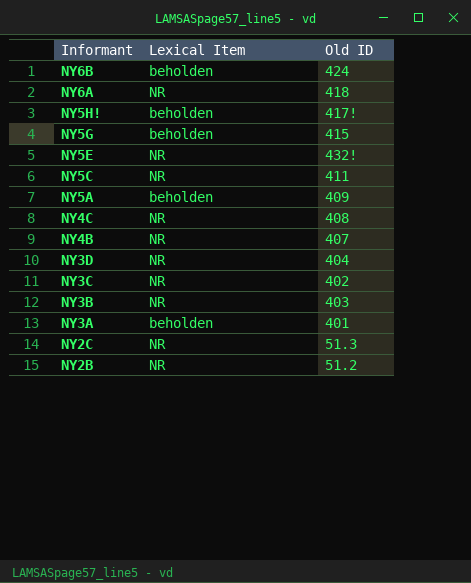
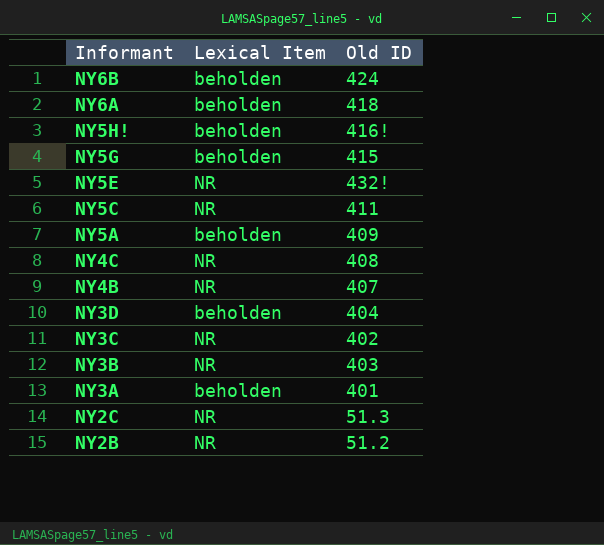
NY6A | Lexical Item: NR -> beholden
NY5H! | Old ID: 417! -> 416!
NY3D | Lexical Item: NR -> beholden

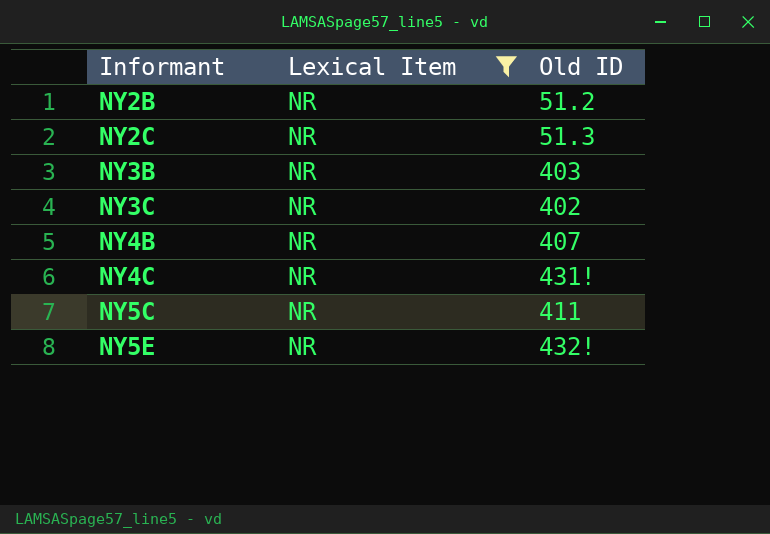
filter: none -> Lexical Item = NR
row order: Informant descending -> Informant ascending
NY4C | Old ID: 408 -> 431!

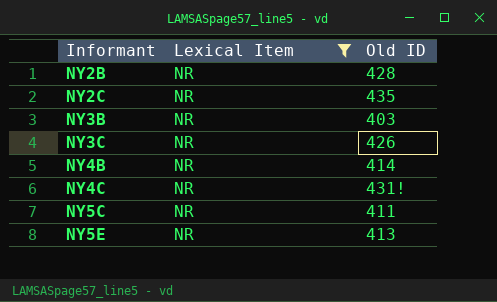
NY2B | Old ID: 51.2 -> 428
NY2C | Old ID: 51.3 -> 435
NY3C | Old ID: 402 -> 426
NY4B | Old ID: 407 -> 414
NY5E | Old ID: 432! -> 413

